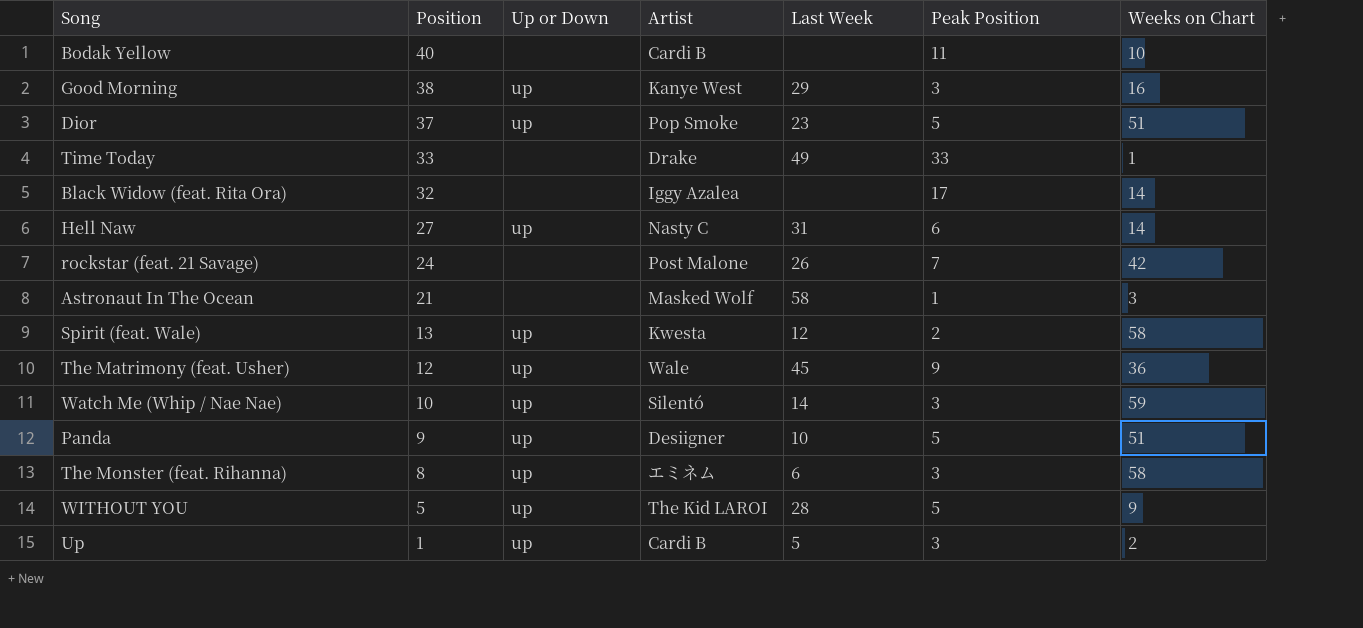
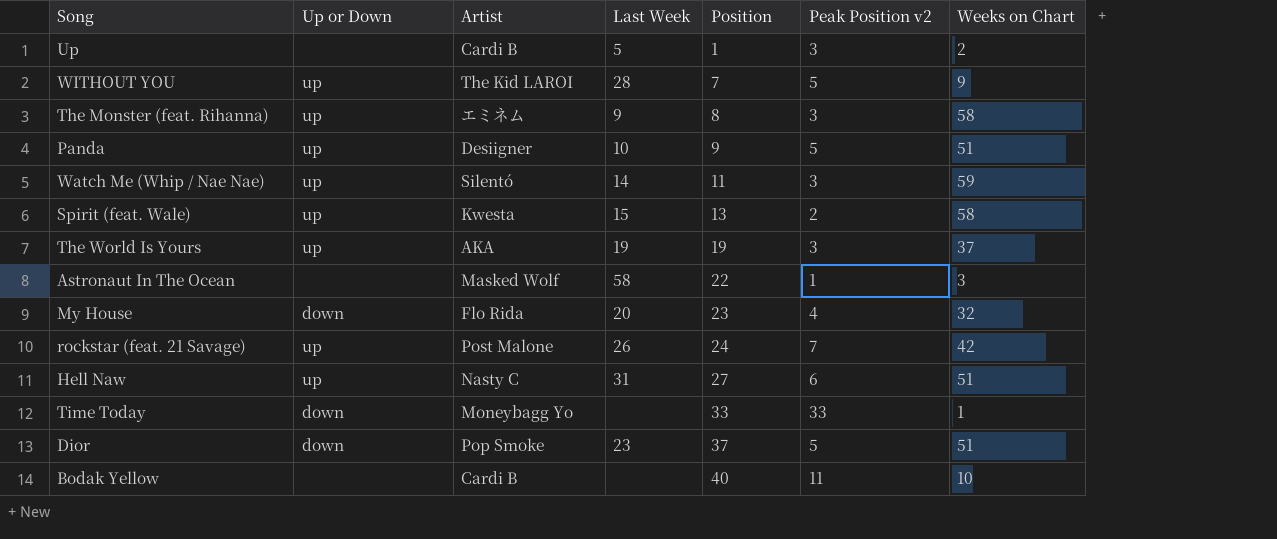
row order: Position descending -> Position ascending
column Position | position: 2 -> 5
column name: Peak Position -> Peak Position v2
row Good Morning: 38 | up | Kanye West | 29 | 3 | 16 -> none
row Black Widow (feat. Rita Ora): 32 | none | Iggy Azalea | none | 17 | 14 -> none
row The Matrimony (feat. Usher): 12 | up | Wale | 45 | 9 | 36 -> none
Up | Up or Down: up -> none
WITHOUT YOU | Position: 5 -> 7
The Monster (feat. Rihanna) | Last Week: 6 -> 9
Watch Me (Whip / Nae Nae) | Position: 10 -> 11
Spirit (feat. Wale) | Last Week: 12 -> 15
row The World Is Yours: none -> up | AKA | 19 | 19 | 3 | 37
Astronaut In The Ocean | Position: 21 -> 22
row My House: none -> down | Flo Rida | 20 | 23 | 4 | 32
rockstar (feat. 21 Savage) | Up or Down: none -> up
Hell Naw | Weeks on Chart: 14 -> 51
Time Today | Up or Down: none -> down
Time Today | Artist: Drake -> Moneybagg Yo
Time Today | Last Week: 49 -> none
Dior | Up or Down: up -> down

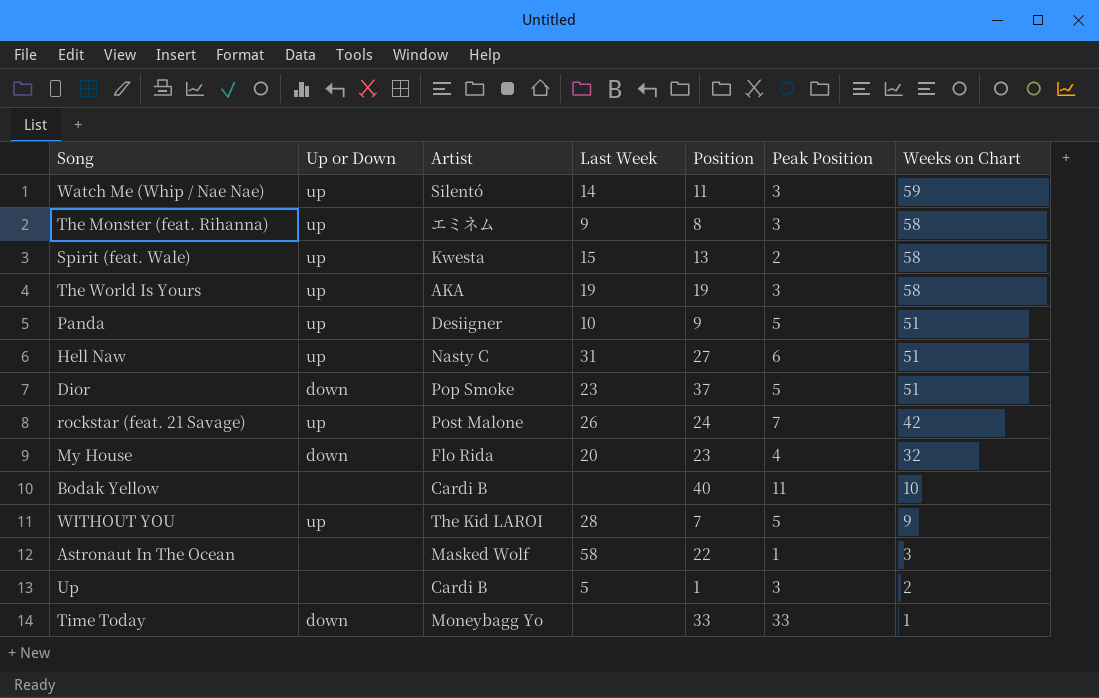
row order: Position ascending -> Weeks on Chart descending
column name: Peak Position v2 -> Peak Position
The World Is Yours | Weeks on Chart: 37 -> 58

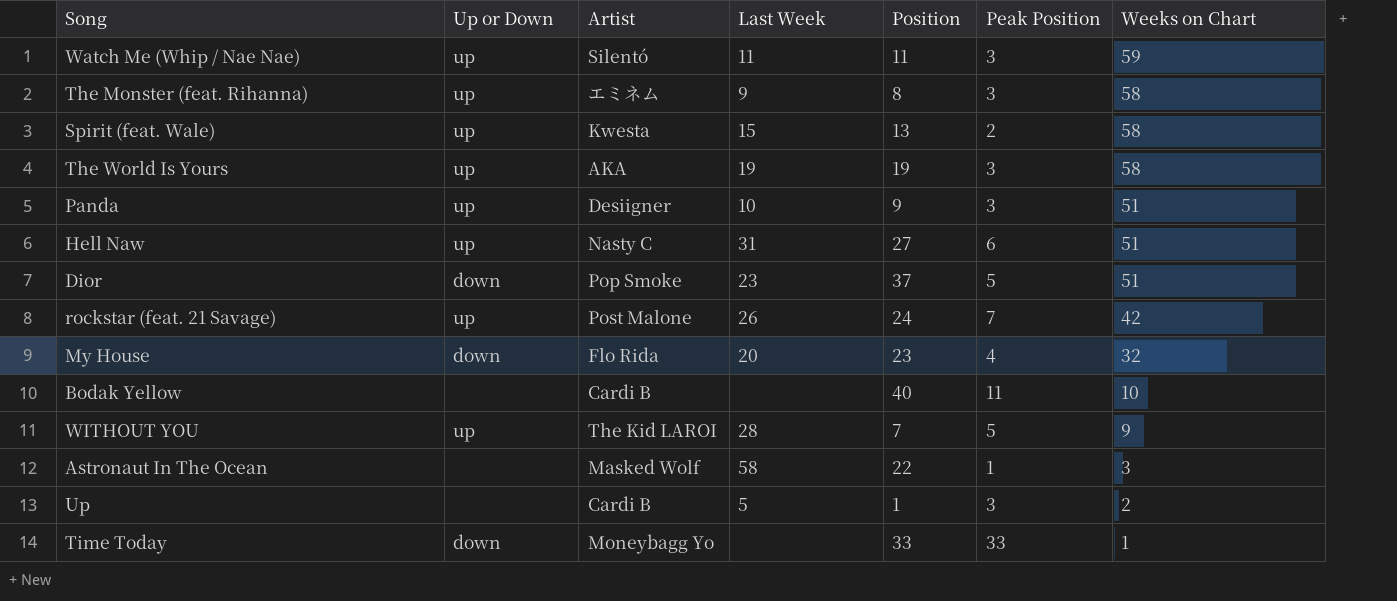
Watch Me (Whip / Nae Nae) | Last Week: 14 -> 11
Panda | Peak Position: 5 -> 3

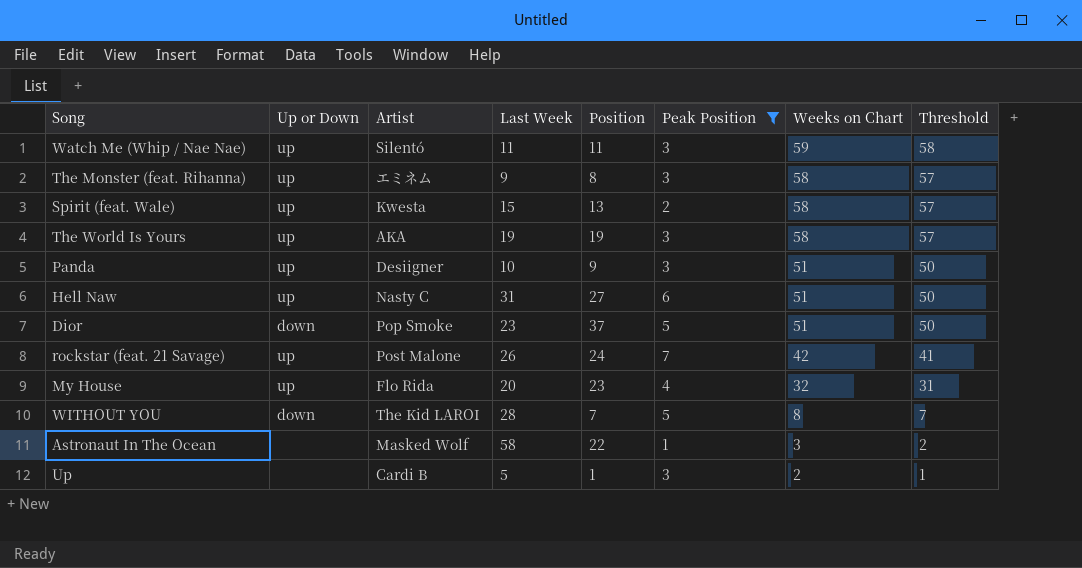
filter: none -> Peak Position <= 7
column Threshold | formula: none -> [Weeks on Chart] - 1
My House | Up or Down: down -> up
WITHOUT YOU | Up or Down: up -> down
WITHOUT YOU | Weeks on Chart: 9 -> 8

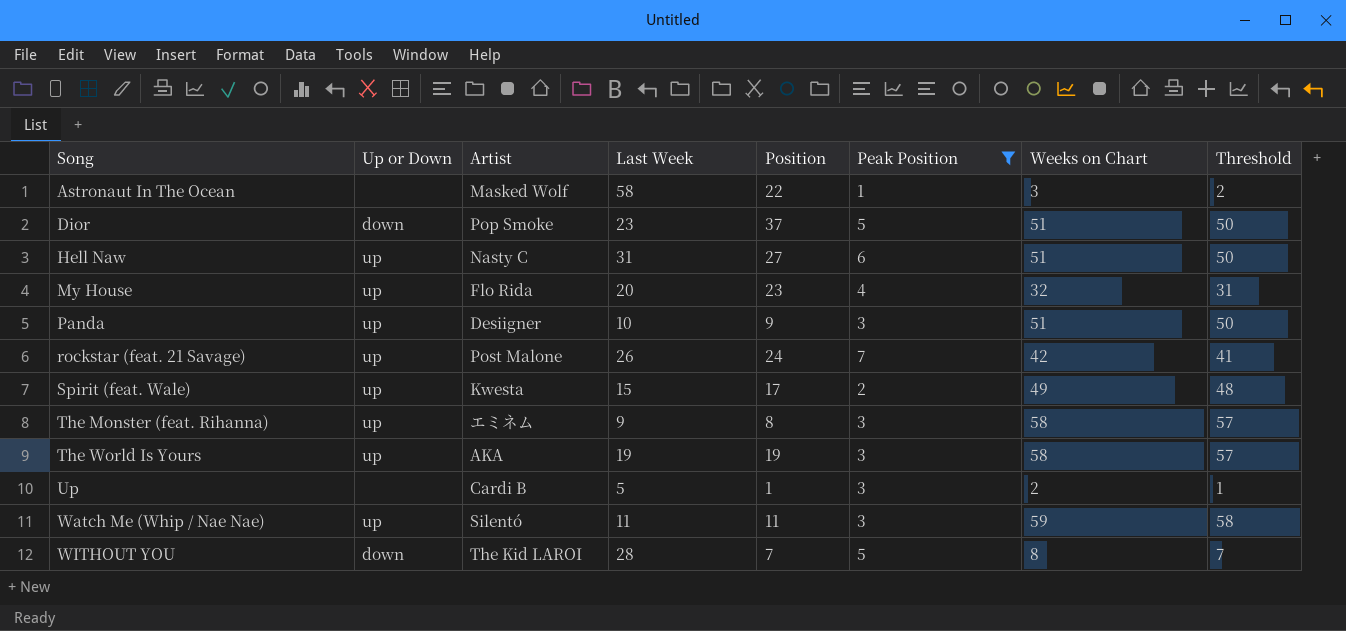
row order: Weeks on Chart descending -> Song ascending
Spirit (feat. Wale) | Position: 13 -> 17
Spirit (feat. Wale) | Weeks on Chart: 58 -> 49
Spirit (feat. Wale) | Threshold: 57 -> 48

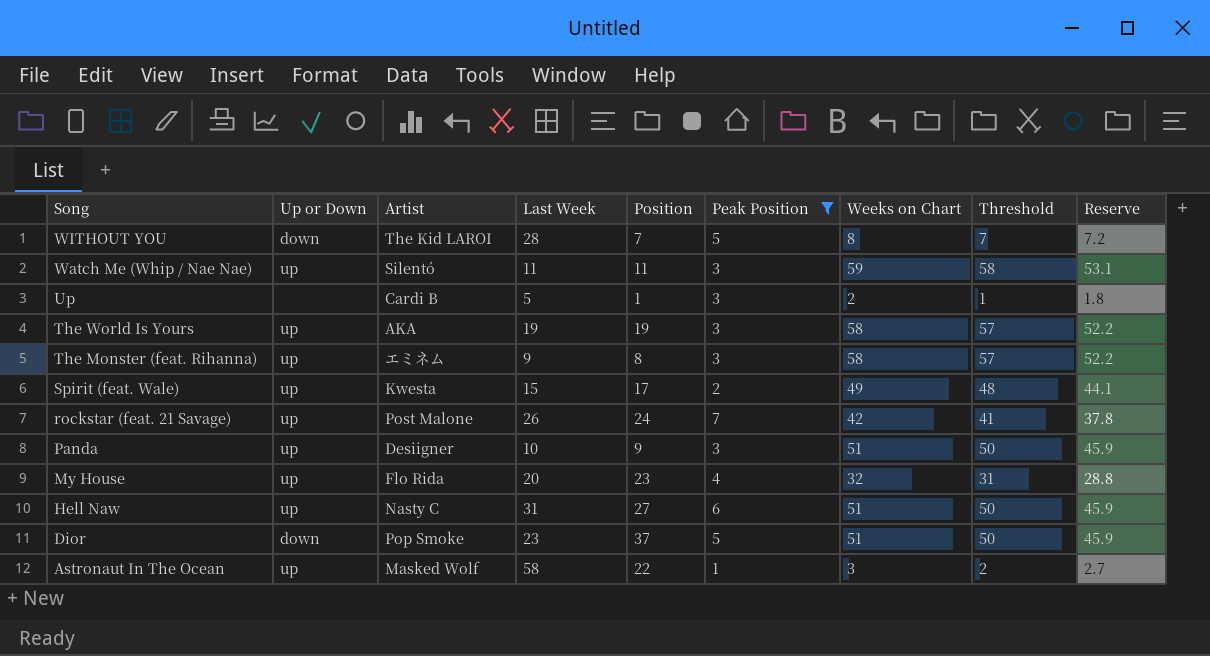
row order: Song ascending -> Song descending
column Reserve | formula: none -> [Weeks on Chart] * 0.9
Astronaut In The Ocean | Up or Down: none -> up

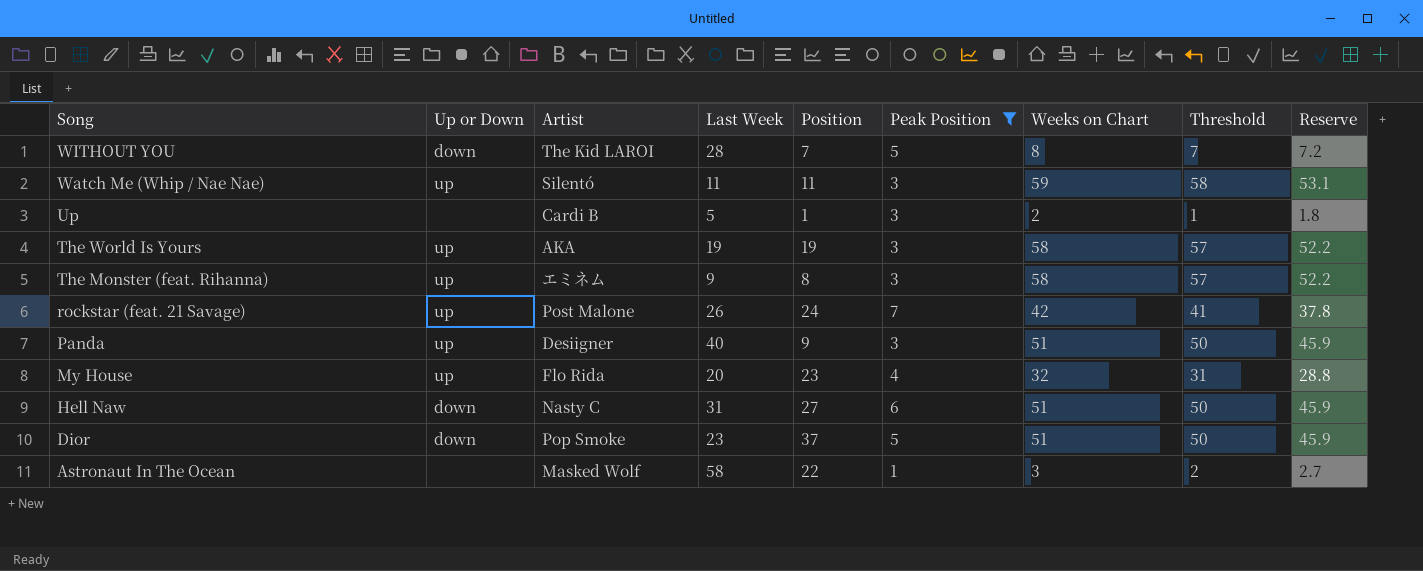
row Spirit (feat. Wale): up | Kwesta | 15 | 17 | 2 | 49 | 48 | 44.1 -> none
Panda | Last Week: 10 -> 40
Hell Naw | Up or Down: up -> down
Astronaut In The Ocean | Up or Down: up -> none

